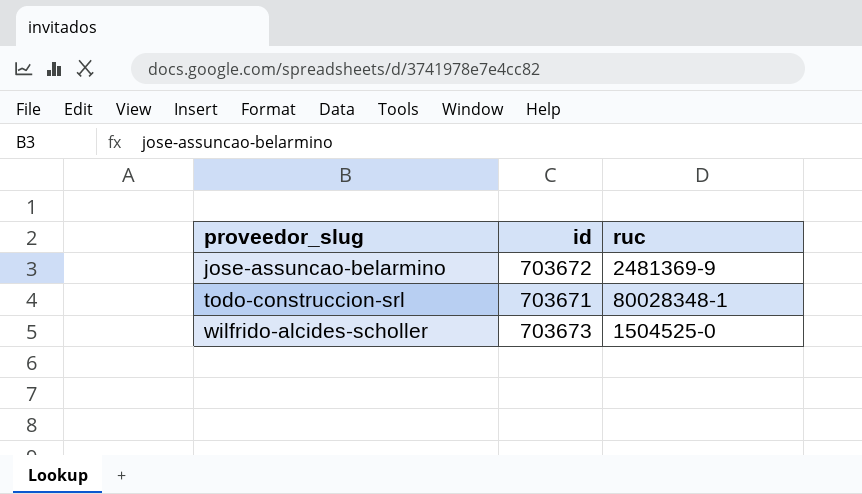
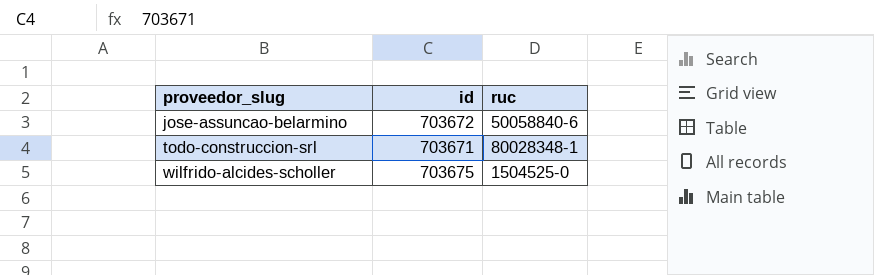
jose-assuncao-belarmino | ruc: 2481369-9 -> 50058840-6
wilfrido-alcides-scholler | id: 703673 -> 703675

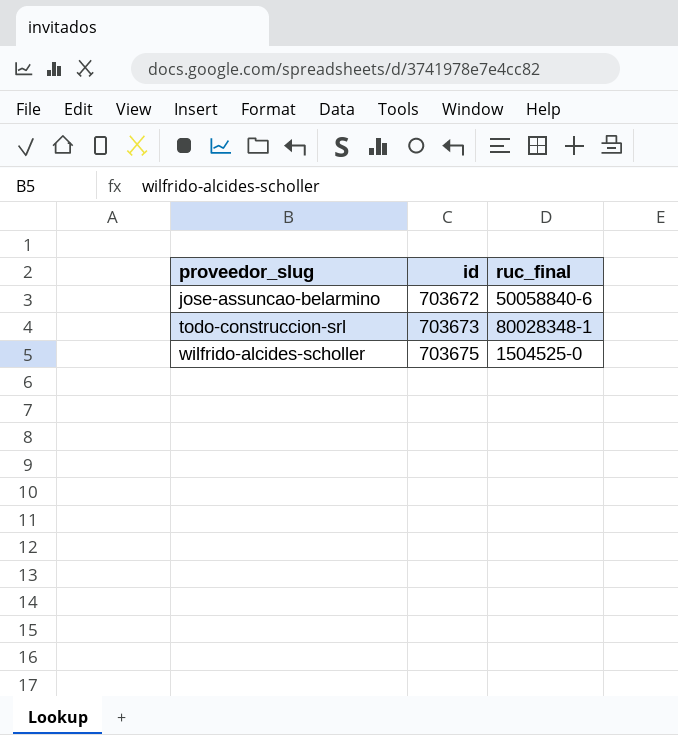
column name: ruc -> ruc_final
todo-construccion-srl | id: 703671 -> 703673

